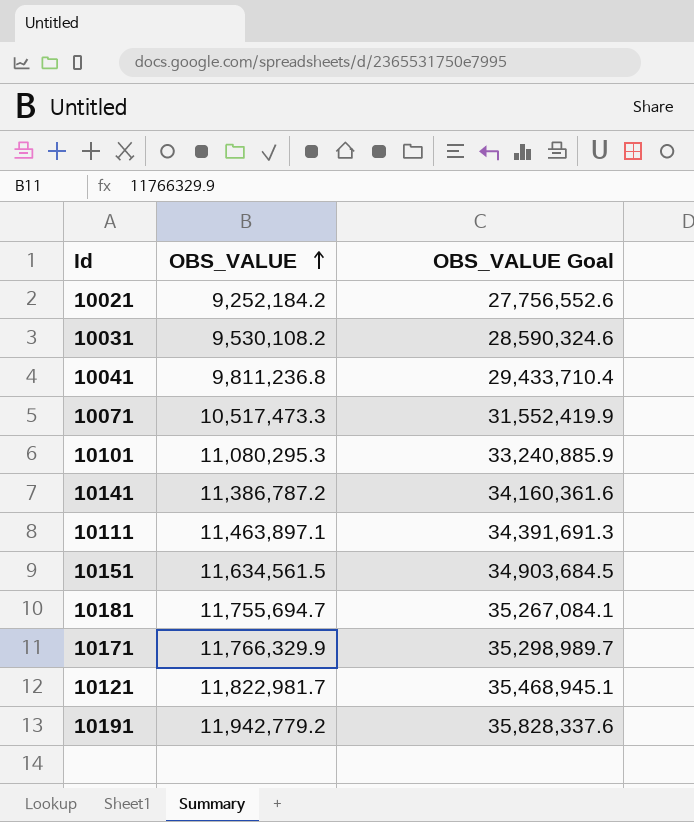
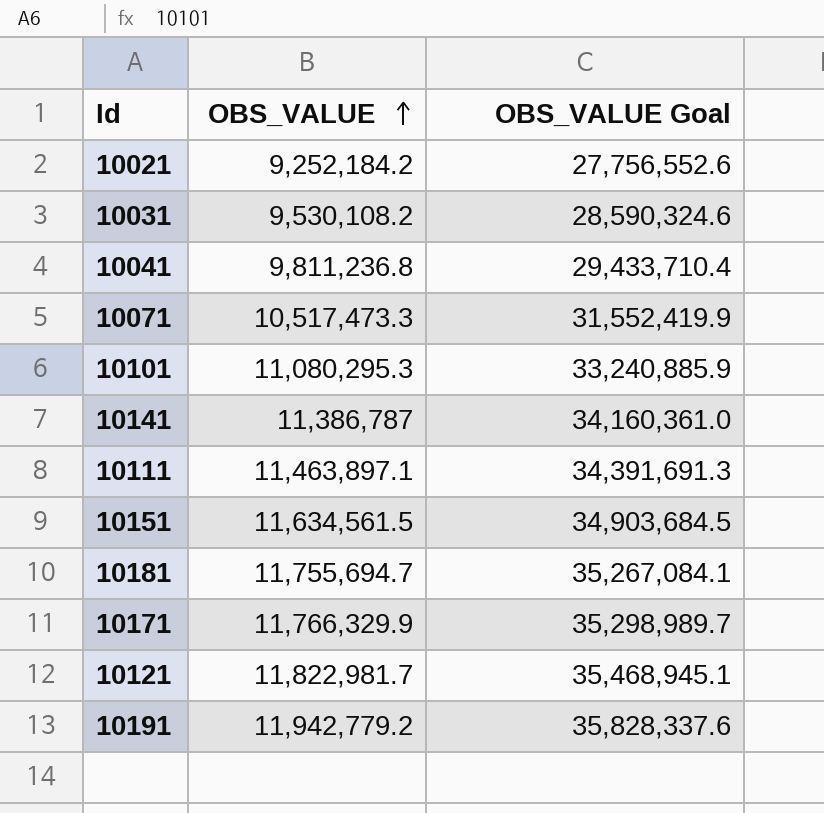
10141 | OBS_VALUE: 11,386,787.2 -> 11,386,787
10141 | OBS_VALUE Goal: 34,160,361.6 -> 34,160,361.0

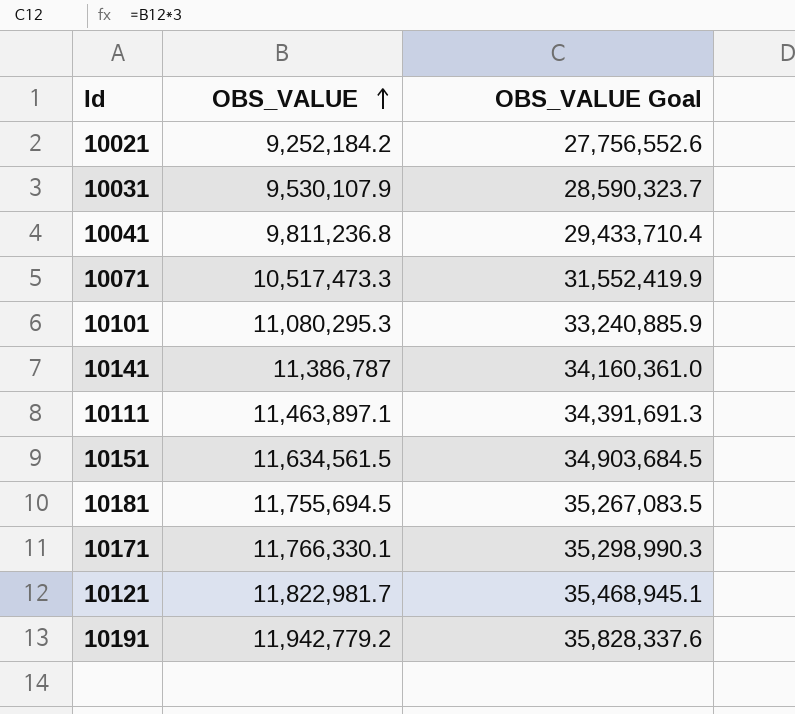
10031 | OBS_VALUE: 9,530,108.2 -> 9,530,107.9
10031 | OBS_VALUE Goal: 28,590,324.6 -> 28,590,323.7
10181 | OBS_VALUE: 11,755,694.7 -> 11,755,694.5
10181 | OBS_VALUE Goal: 35,267,084.1 -> 35,267,083.5
10171 | OBS_VALUE: 11,766,329.9 -> 11,766,330.1
10171 | OBS_VALUE Goal: 35,298,989.7 -> 35,298,990.3

